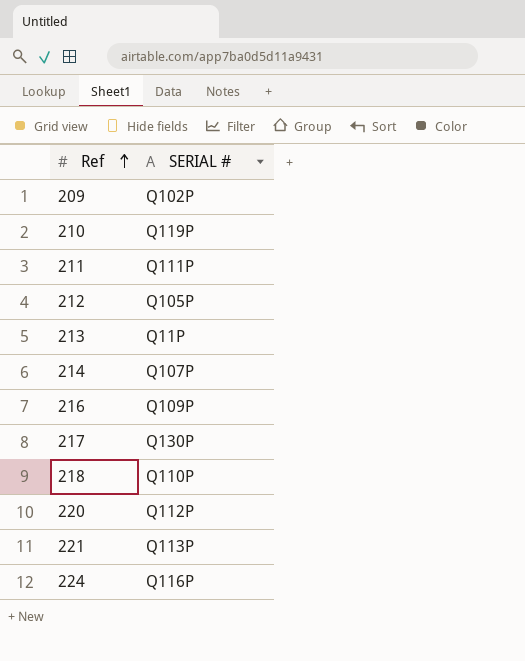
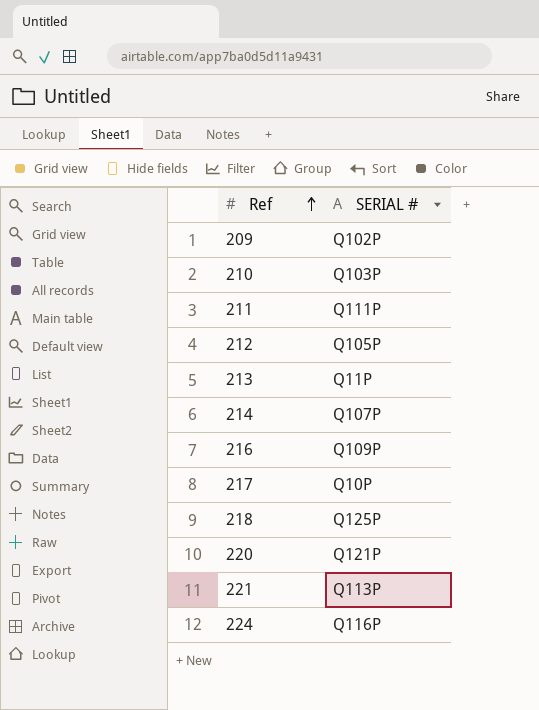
210 | SERIAL #: Q119P -> Q103P
217 | SERIAL #: Q130P -> Q10P
218 | SERIAL #: Q110P -> Q125P
220 | SERIAL #: Q112P -> Q121P

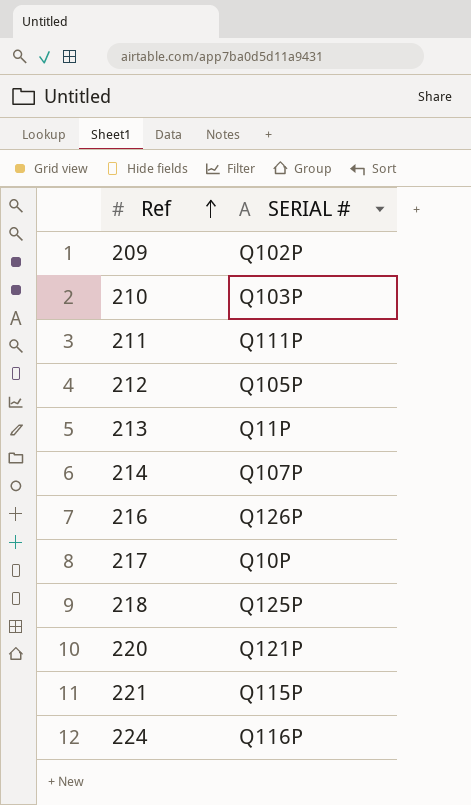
216 | SERIAL #: Q109P -> Q126P
221 | SERIAL #: Q113P -> Q115P

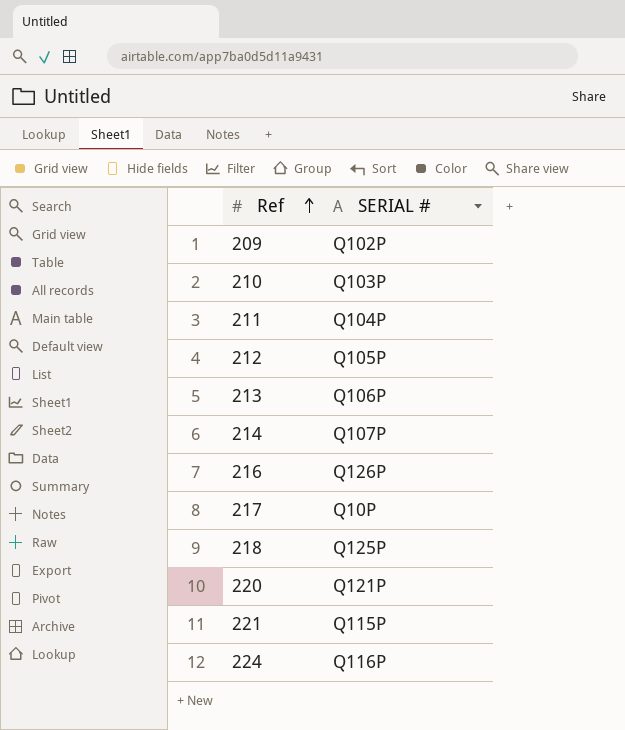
211 | SERIAL #: Q111P -> Q104P
213 | SERIAL #: Q11P -> Q106P

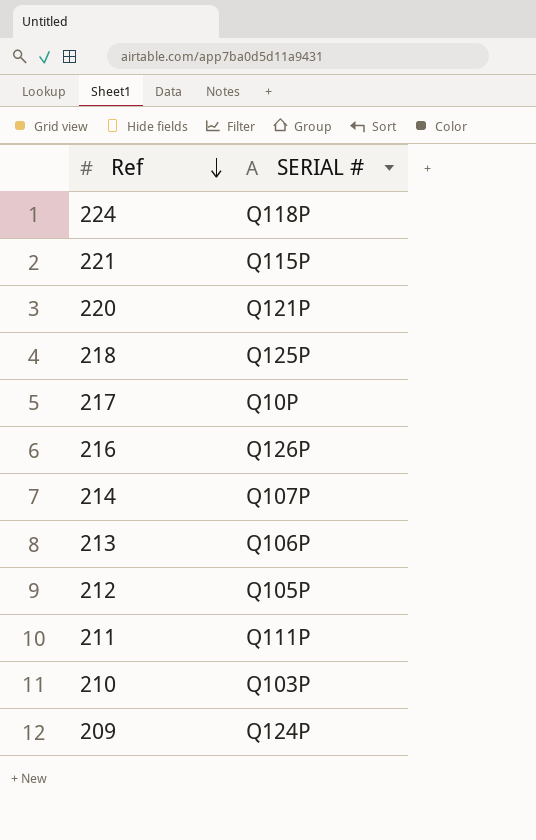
row order: Ref ascending -> Ref descending
224 | SERIAL #: Q116P -> Q118P
211 | SERIAL #: Q104P -> Q111P
209 | SERIAL #: Q102P -> Q124P

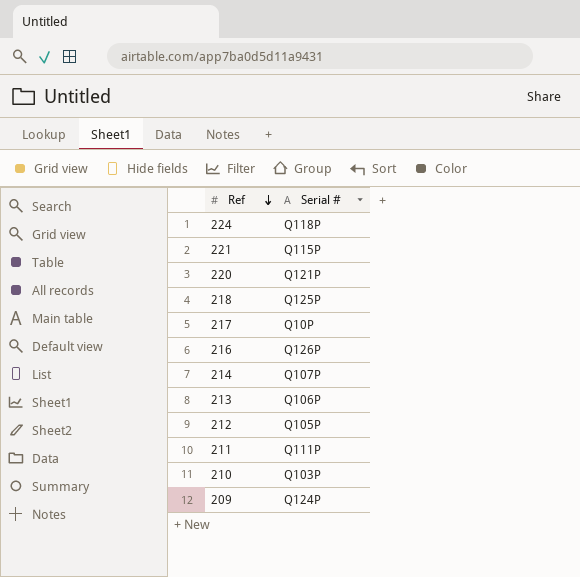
column name: SERIAL # -> Serial #

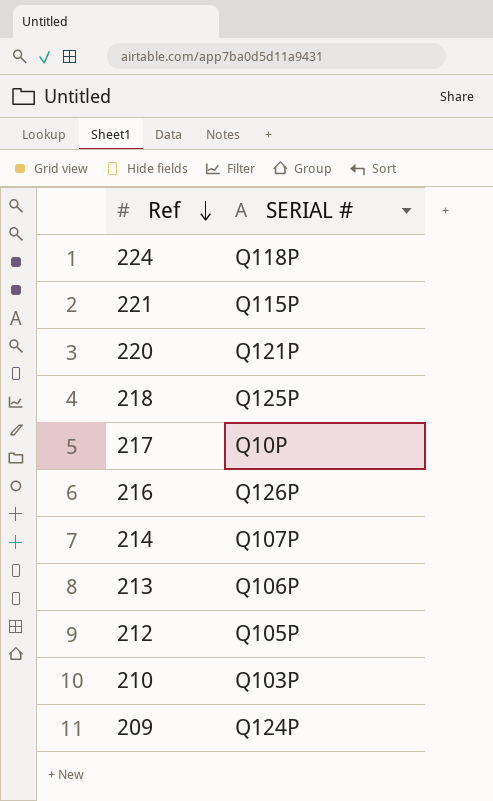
column name: Serial # -> SERIAL #
row 211: Q111P -> none

